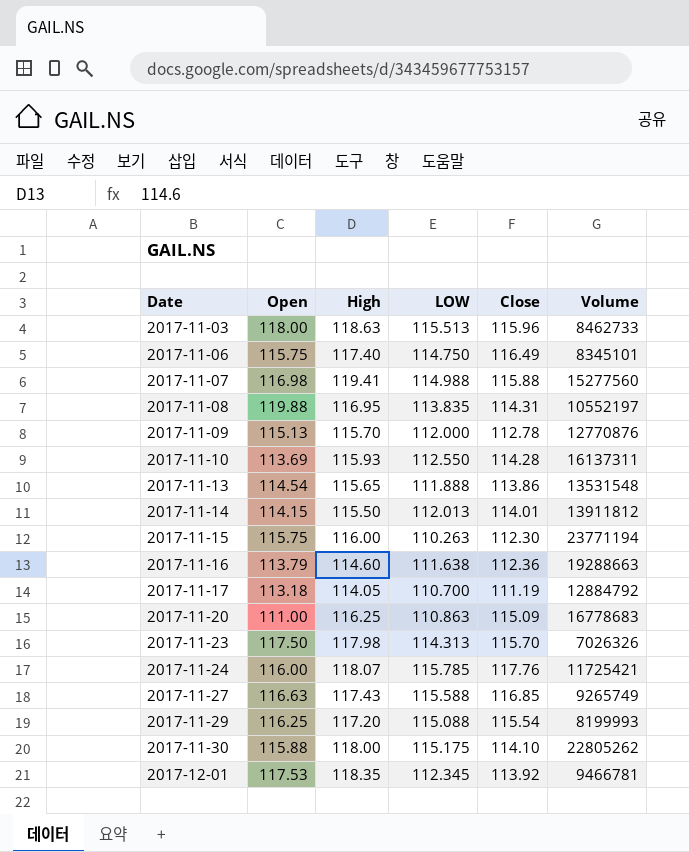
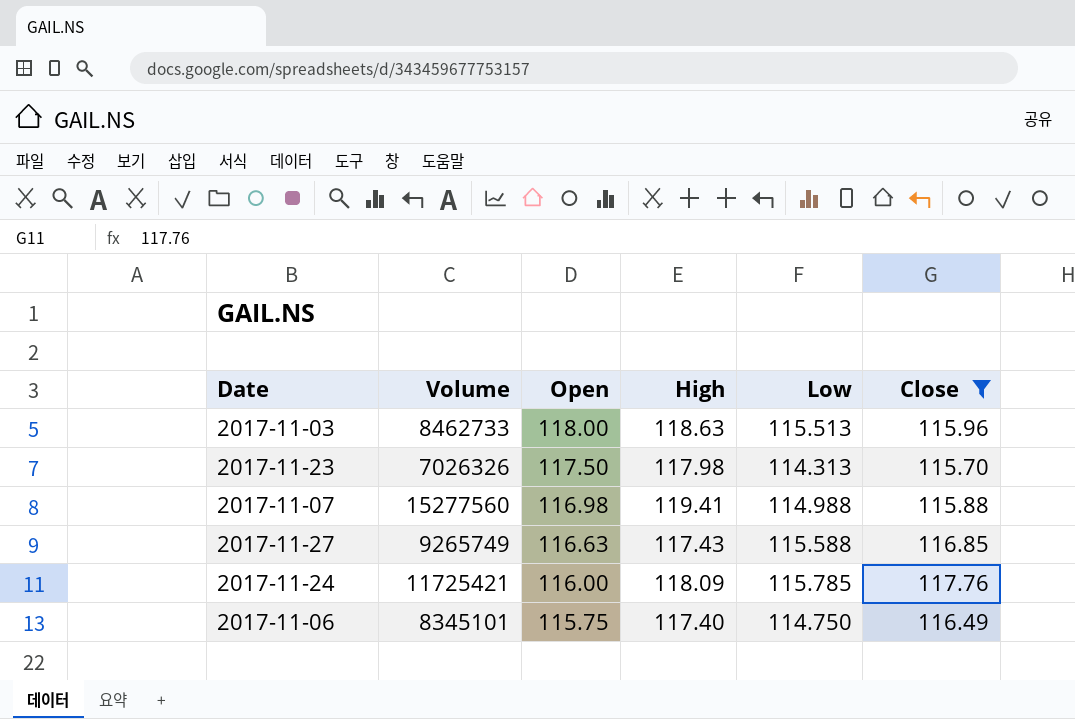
filter: none -> Close >= 115.70
row order: Date ascending -> Open descending
column Volume | position: 6 -> 2
column name: LOW -> Low
2017-11-24 | High: 118.07 -> 118.09

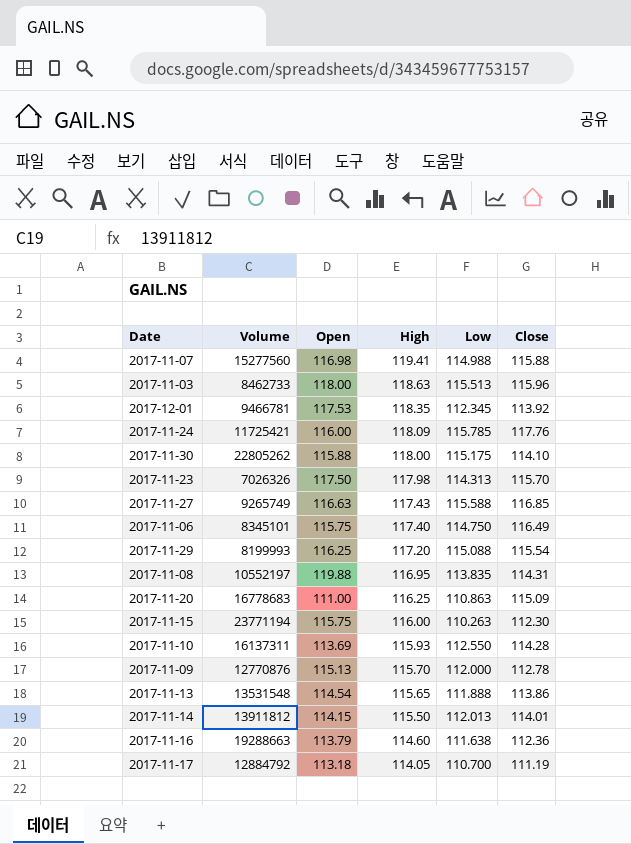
filter: Close >= 115.70 -> none
row order: Open descending -> High descending

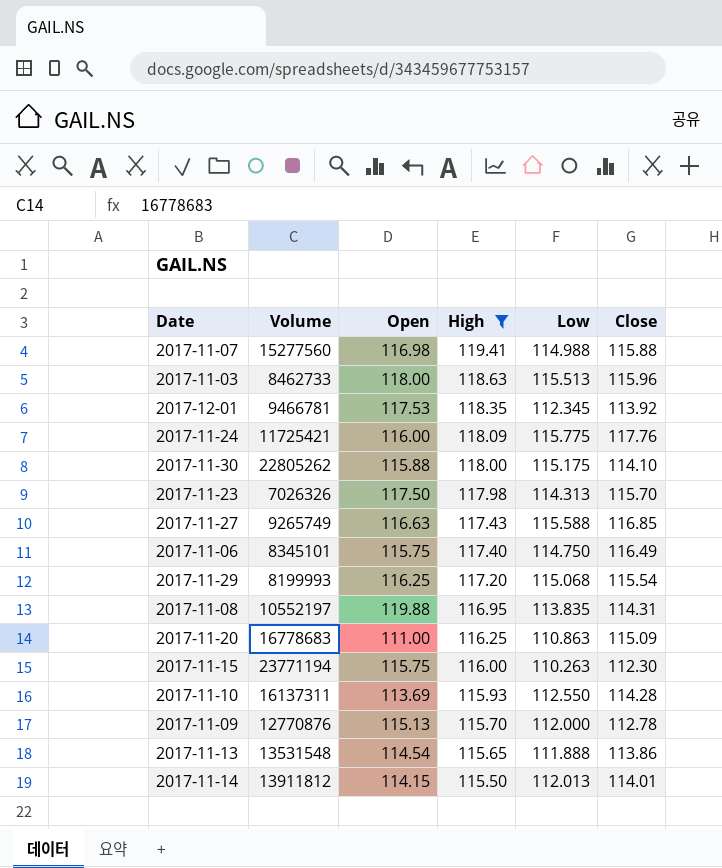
filter: none -> High >= 115.50
2017-11-24 | Low: 115.785 -> 115.775
2017-11-29 | Low: 115.088 -> 115.068

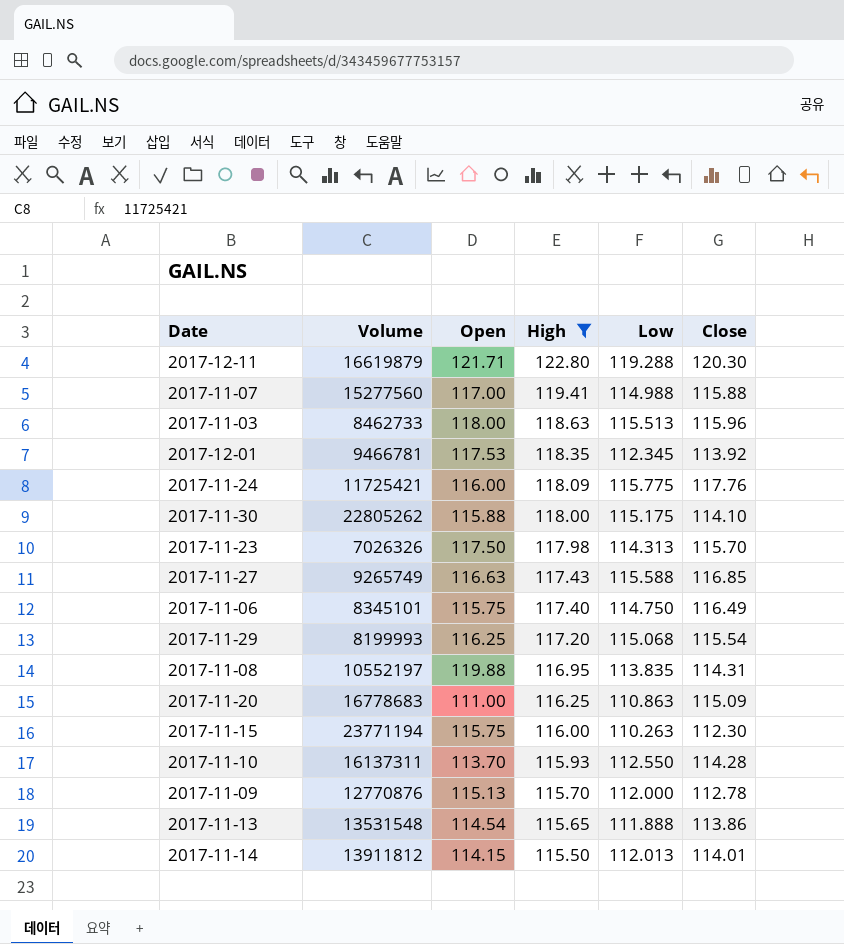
row 2017-12-11: none -> 16619879 | 121.71 | 122.80 | 119.288 | 120.30
2017-11-07 | Open: 116.98 -> 117.00
2017-11-10 | Open: 113.69 -> 113.70

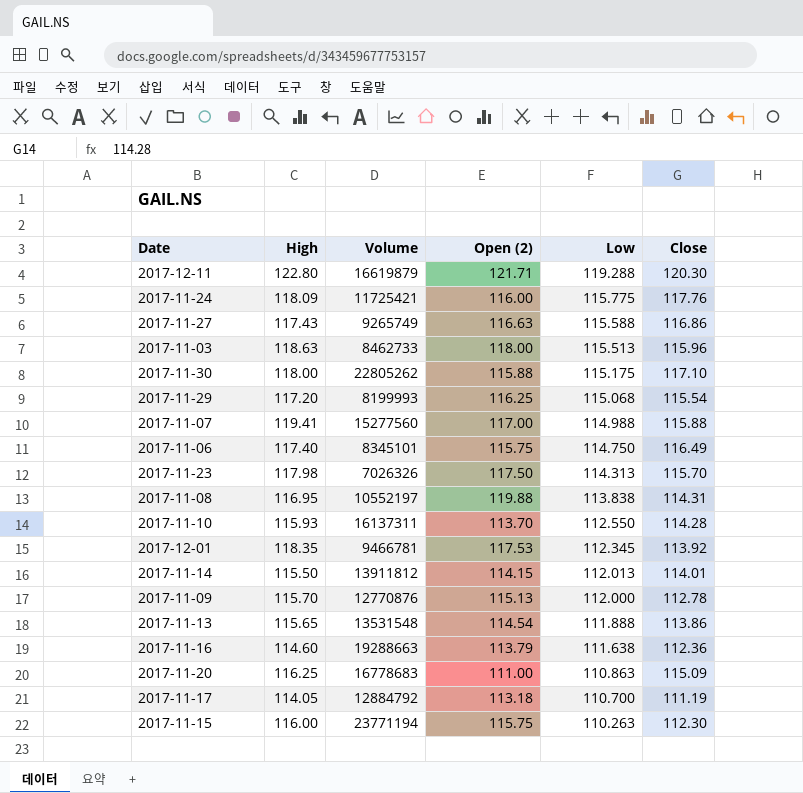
filter: High >= 115.50 -> none
row order: High descending -> Low descending
column High | position: 4 -> 2
column name: Open -> Open (2)
2017-11-27 | Close: 116.85 -> 116.86
2017-11-30 | Close: 114.10 -> 117.10
2017-11-08 | Low: 113.835 -> 113.838

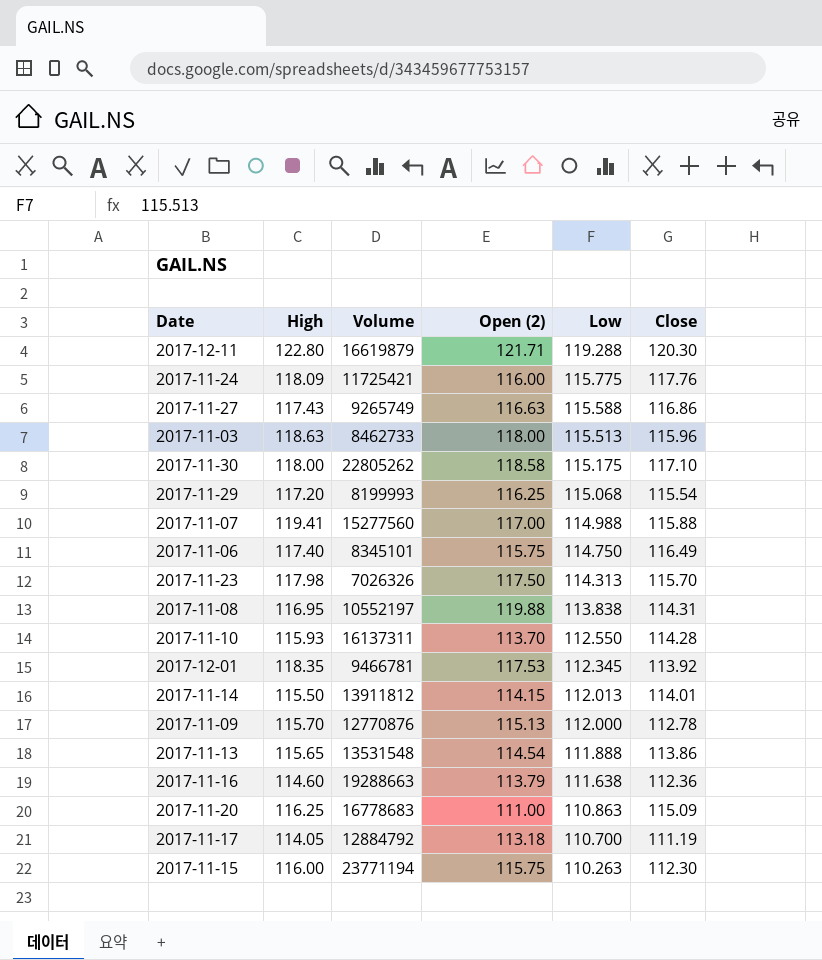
2017-11-30 | Open (2): 115.88 -> 118.58

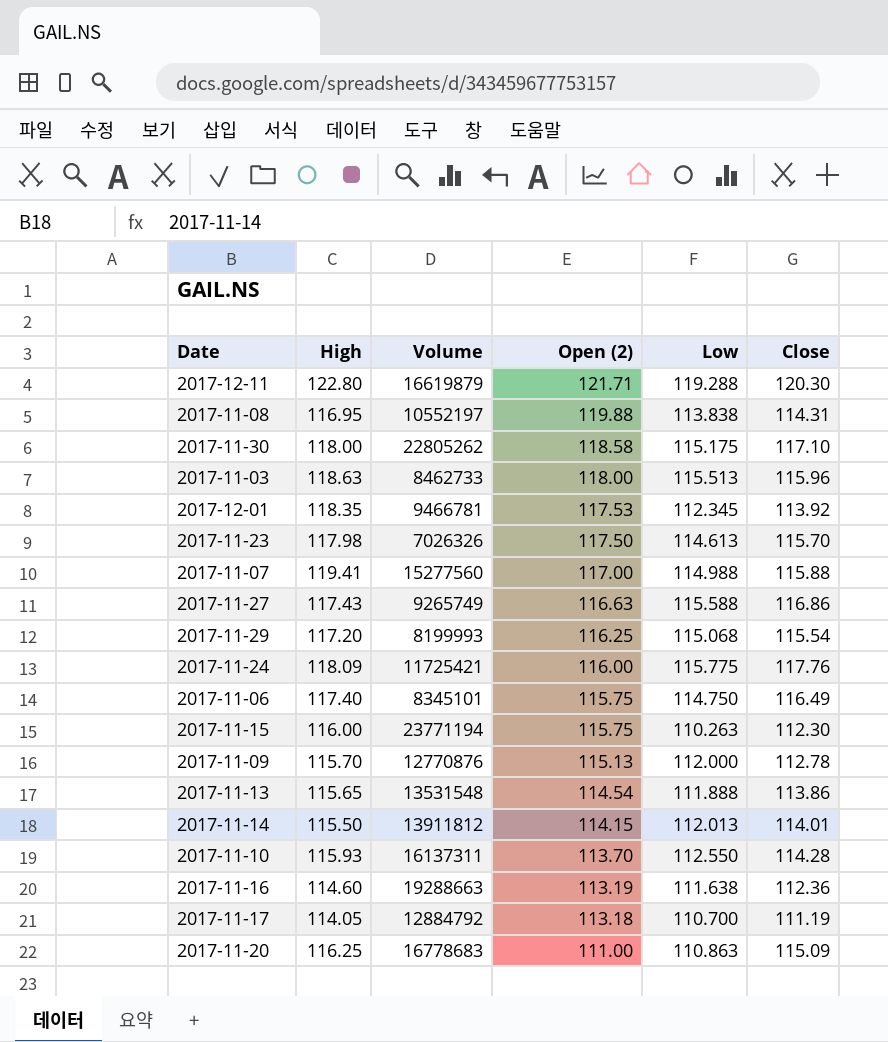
row order: Low descending -> Open (2) descending
2017-11-23 | Low: 114.313 -> 114.613
2017-11-16 | Open (2): 113.79 -> 113.19

